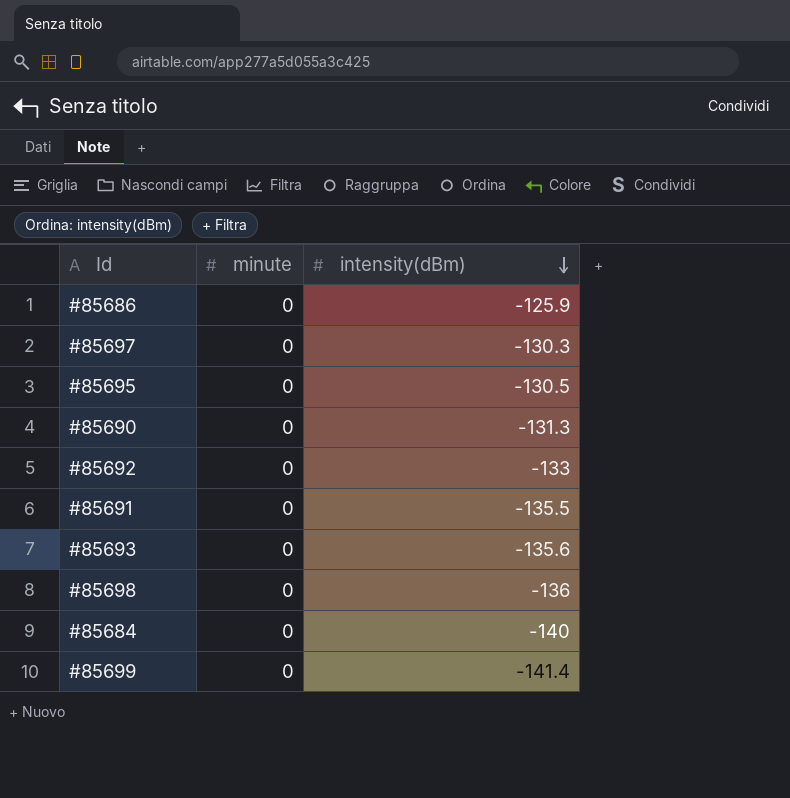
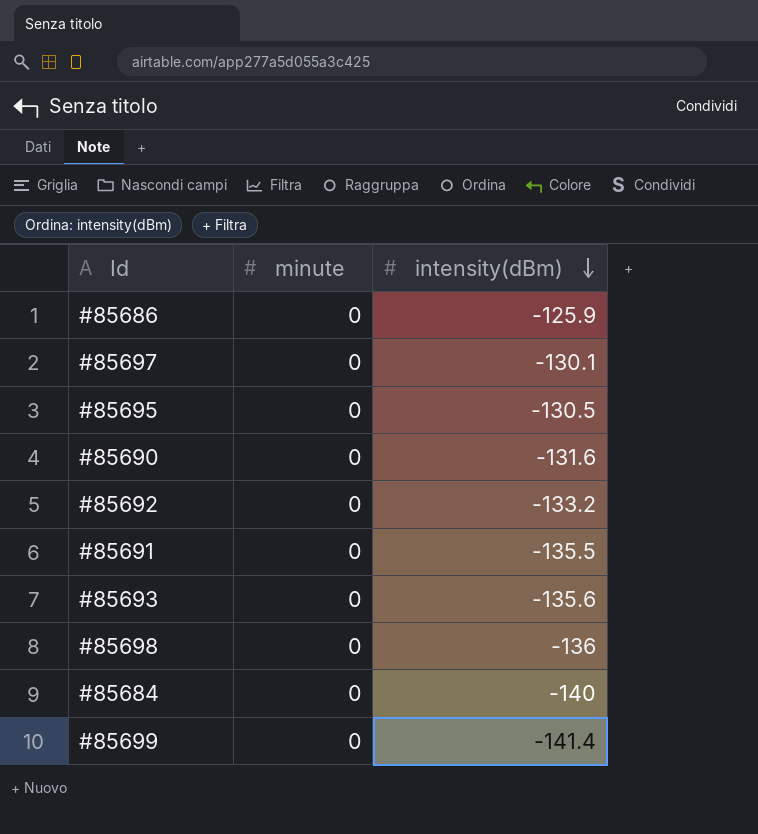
#85697 | intensity(dBm): -130.3 -> -130.1
#85690 | intensity(dBm): -131.3 -> -131.6
#85692 | intensity(dBm): -133 -> -133.2

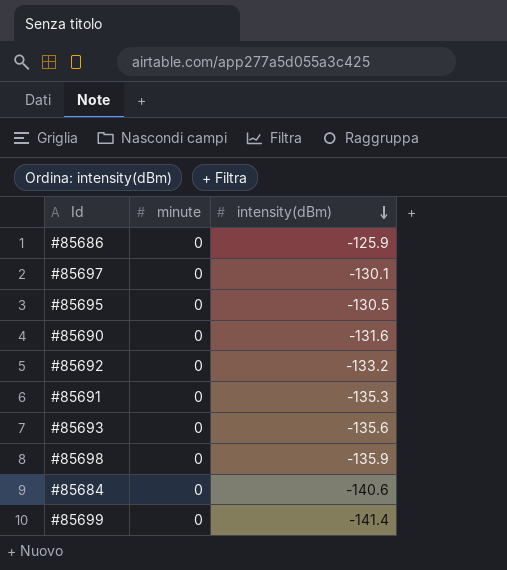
#85691 | intensity(dBm): -135.5 -> -135.3
#85698 | intensity(dBm): -136 -> -135.9
#85684 | intensity(dBm): -140 -> -140.6

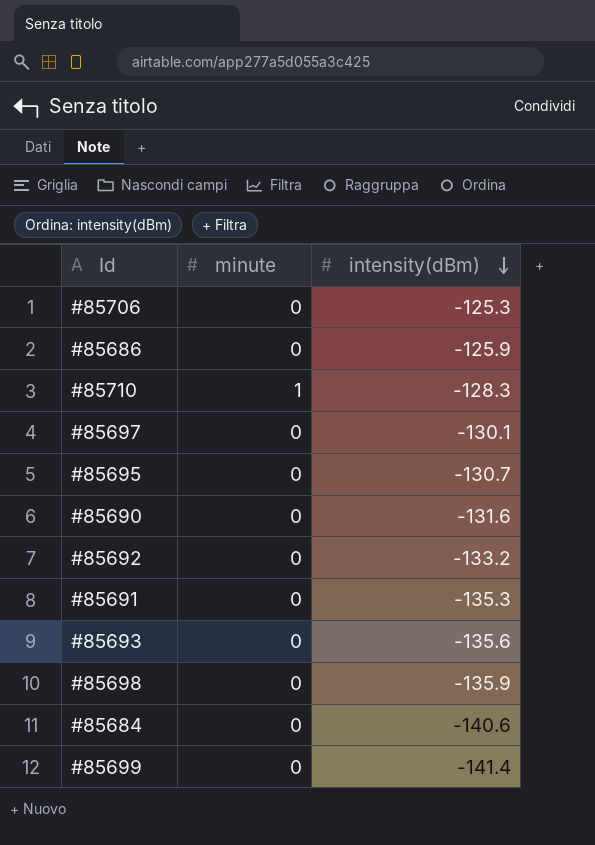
row #85706: none -> 0 | -125.3
row #85710: none -> 1 | -128.3
#85695 | intensity(dBm): -130.5 -> -130.7

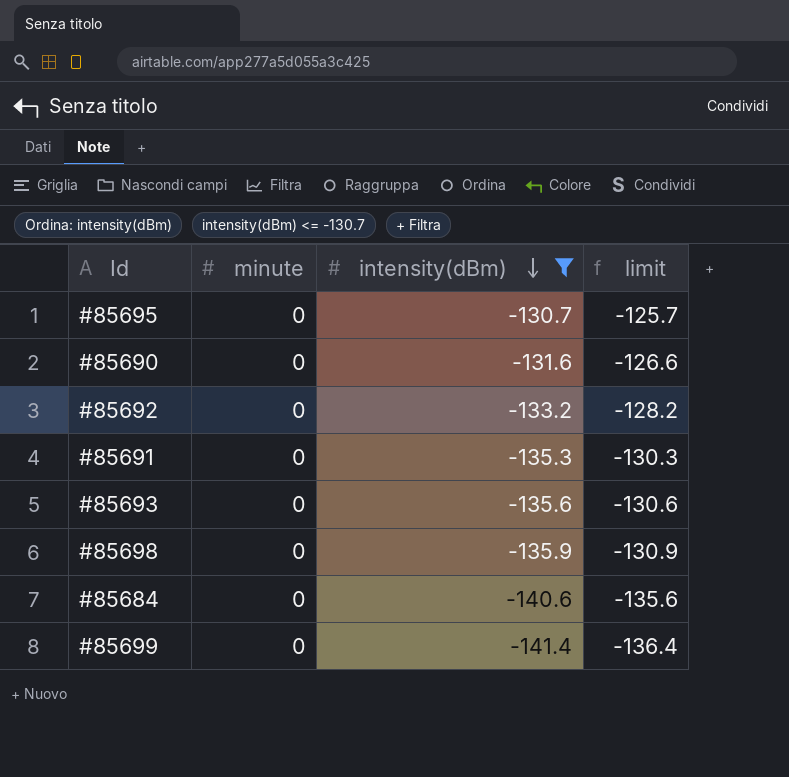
filter: none -> intensity(dBm) <= -130.7
column limit | formula: none -> [intensity(dBm)] + 5

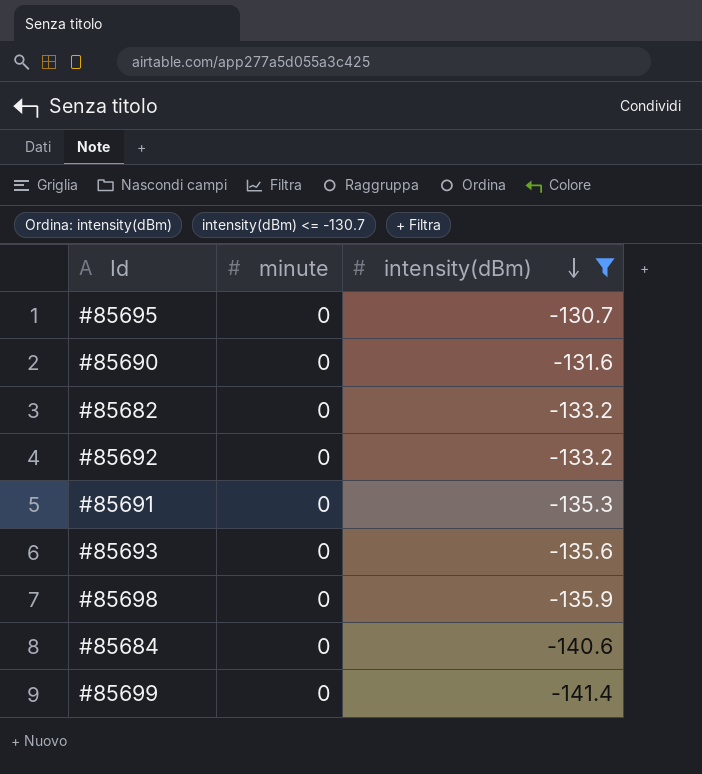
column limit | formula: [intensity(dBm)] + 5 -> none
row #85682: none -> 0 | -133.2

